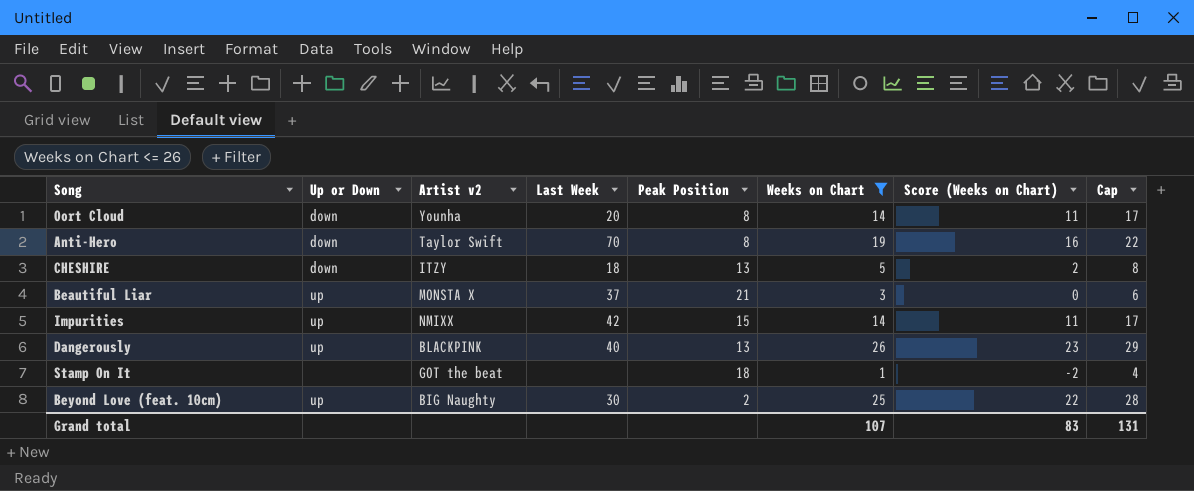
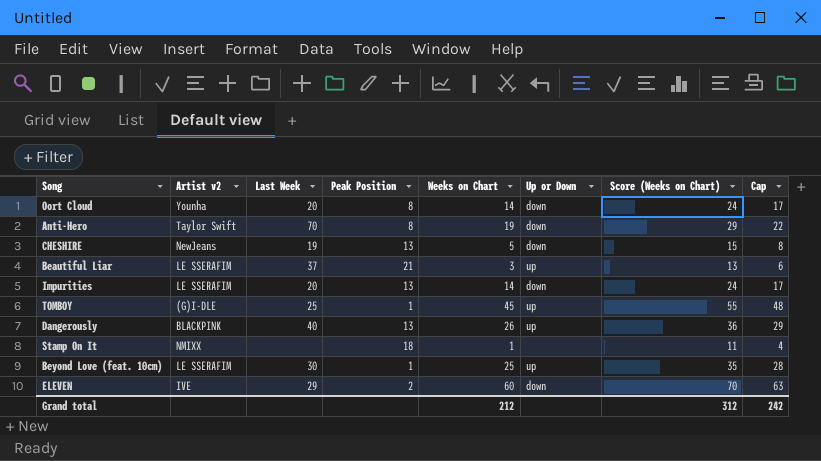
filter: Weeks on Chart <= 26 -> none
column Up or Down | position: 2 -> 6
column Score (Weeks on Chart) | formula: [Weeks on Chart] - 3 -> [Weeks on Chart] + 10
CHESHIRE | Artist v2: ITZY -> NewJeans
CHESHIRE | Last Week: 18 -> 19
Beautiful Liar | Artist v2: MONSTA X -> LE SSERAFIM
Impurities | Artist v2: NMIXX -> LE SSERAFIM
Impurities | Last Week: 42 -> 20
Impurities | Peak Position: 15 -> 13
Impurities | Up or Down: up -> down
Stamp On It | Artist v2: GOT the beat -> NMIXX
Beyond Love (feat. 10cm) | Artist v2: BIG Naughty -> LE SSERAFIM
Beyond Love (feat. 10cm) | Peak Position: 2 -> 1
Grand total | Weeks on Chart: 107 -> 212
Grand total | Score (Weeks on Chart): 83 -> 312
Grand total | Cap: 131 -> 242

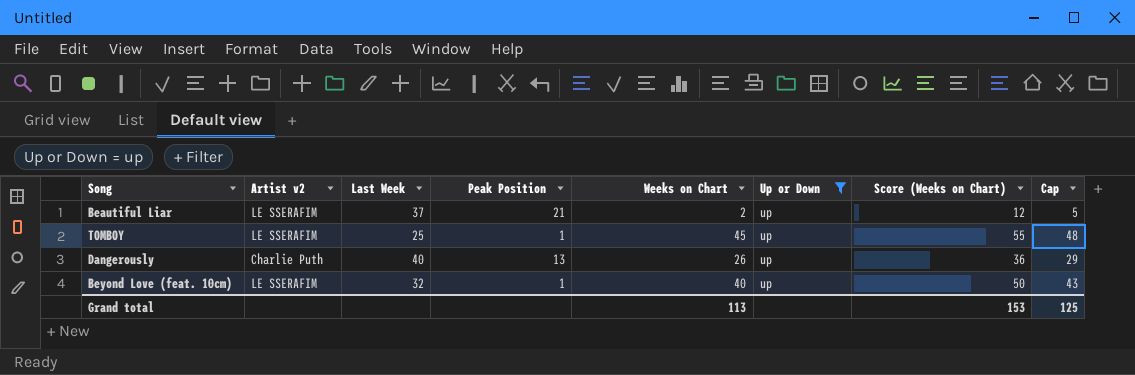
filter: none -> Up or Down = up
Beautiful Liar | Weeks on Chart: 3 -> 2
Beautiful Liar | Score (Weeks on Chart): 13 -> 12
Beautiful Liar | Cap: 6 -> 5
TOMBOY | Artist v2: (G)I-DLE -> LE SSERAFIM
Dangerously | Artist v2: BLACKPINK -> Charlie Puth
Beyond Love (feat. 10cm) | Last Week: 30 -> 32
Beyond Love (feat. 10cm) | Weeks on Chart: 25 -> 40
Beyond Love (feat. 10cm) | Score (Weeks on Chart): 35 -> 50
Beyond Love (feat. 10cm) | Cap: 28 -> 43
Grand total | Weeks on Chart: 212 -> 113
Grand total | Score (Weeks on Chart): 312 -> 153
Grand total | Cap: 242 -> 125

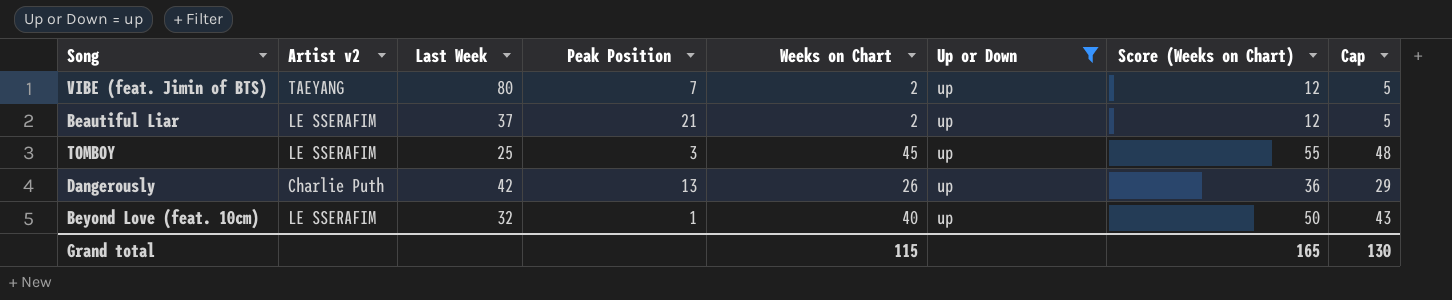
row VIBE (feat. Jimin of BTS): none -> TAEYANG | 80 | 7 | 2 | up | 12 | 5
TOMBOY | Peak Position: 1 -> 3
Dangerously | Last Week: 40 -> 42
Grand total | Weeks on Chart: 113 -> 115
Grand total | Score (Weeks on Chart): 153 -> 165
Grand total | Cap: 125 -> 130

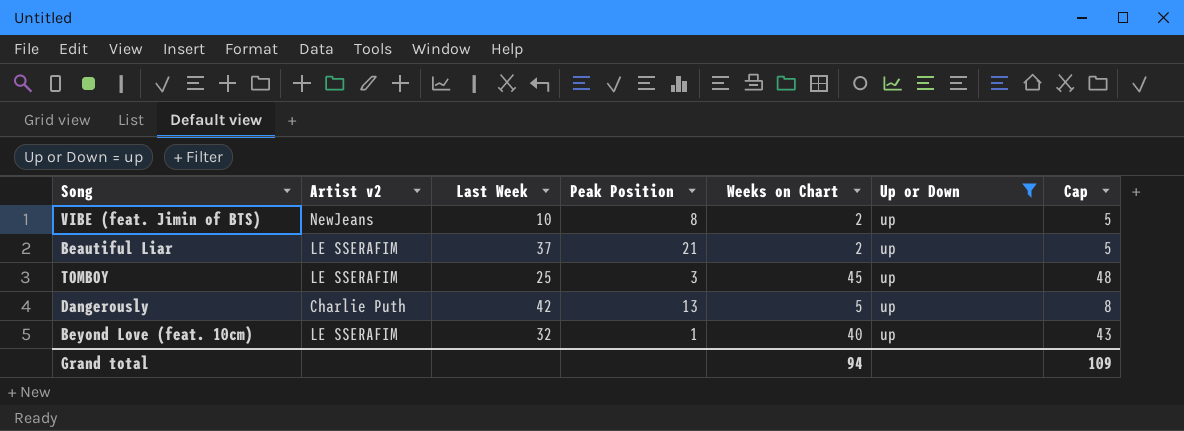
column Score (Weeks on Chart) | formula: [Weeks on Chart] + 10 -> none
VIBE (feat. Jimin of BTS) | Artist v2: TAEYANG -> NewJeans
VIBE (feat. Jimin of BTS) | Last Week: 80 -> 10
VIBE (feat. Jimin of BTS) | Peak Position: 7 -> 8
Dangerously | Weeks on Chart: 26 -> 5
Dangerously | Cap: 29 -> 8
Grand total | Weeks on Chart: 115 -> 94
Grand total | Cap: 130 -> 109

